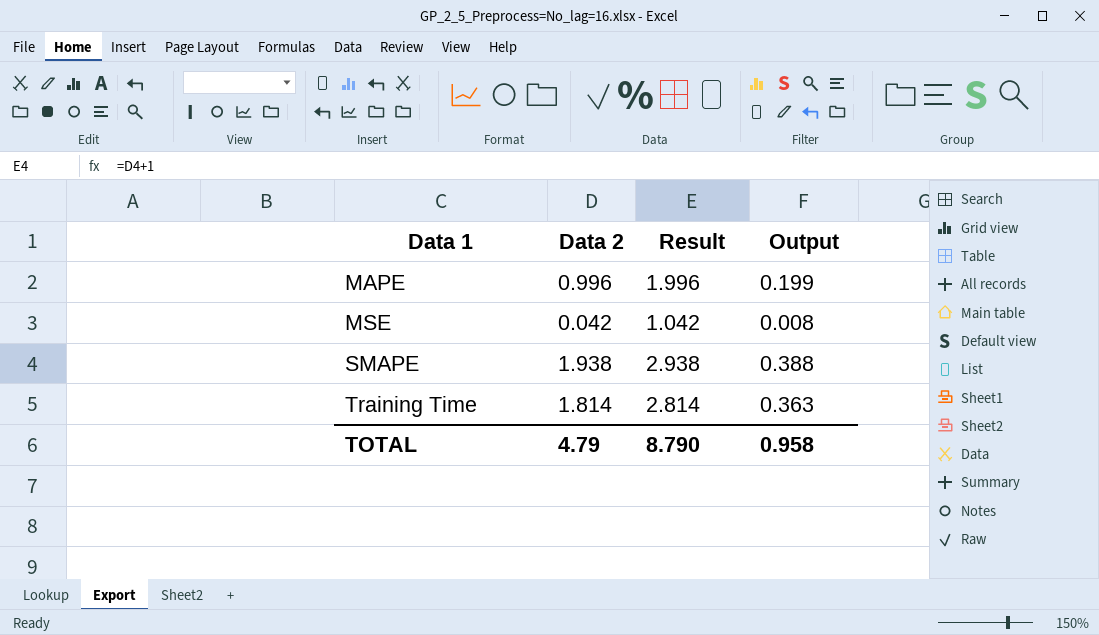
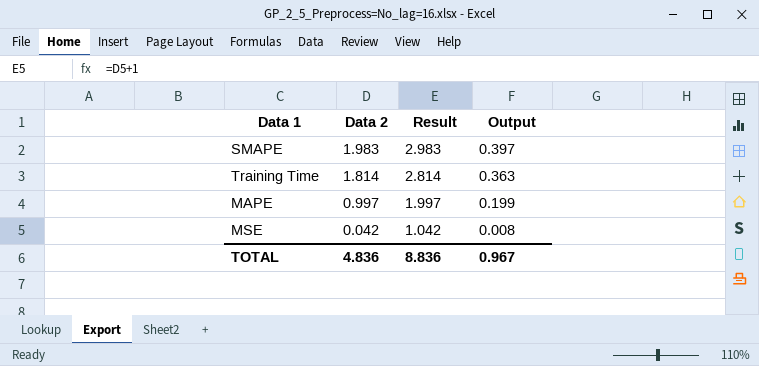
row order: Data 1 ascending -> Data 2 descending
SMAPE | Data 2: 1.938 -> 1.983
SMAPE | Result: 2.938 -> 2.983
SMAPE | Output: 0.388 -> 0.397
MAPE | Data 2: 0.996 -> 0.997
MAPE | Result: 1.996 -> 1.997
TOTAL | Data 2: 4.79 -> 4.836
TOTAL | Result: 8.790 -> 8.836
TOTAL | Output: 0.958 -> 0.967

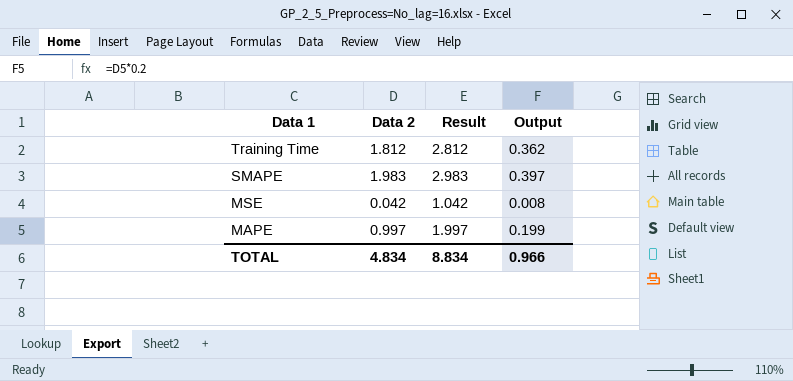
row order: Data 2 descending -> Data 1 descending
Training Time | Data 2: 1.814 -> 1.812
Training Time | Result: 2.814 -> 2.812
Training Time | Output: 0.363 -> 0.362
TOTAL | Data 2: 4.836 -> 4.834
TOTAL | Result: 8.836 -> 8.834
TOTAL | Output: 0.967 -> 0.966

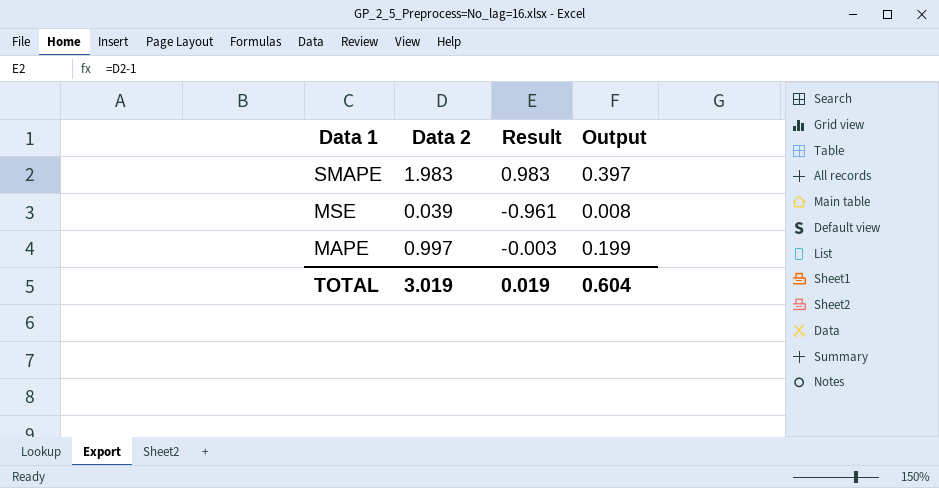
column Result | formula: [Data 2] + 1 -> [Data 2] - 1
row Training Time: 1.812 | 2.812 | 0.362 -> none
MSE | Data 2: 0.042 -> 0.039
TOTAL | Data 2: 4.834 -> 3.019
TOTAL | Result: 8.834 -> 0.019
TOTAL | Output: 0.966 -> 0.604

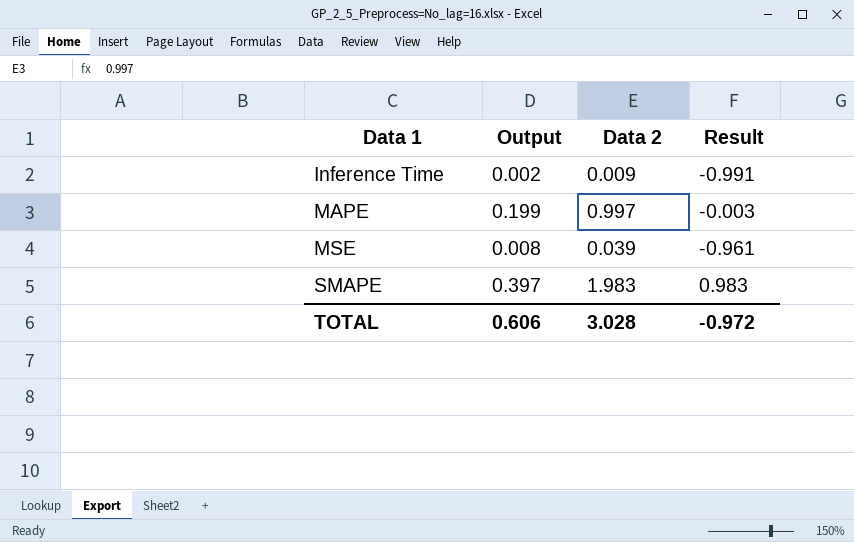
row order: Data 1 descending -> Data 1 ascending
column Output | position: 4 -> 2
row Inference Time: none -> 0.002 | 0.009 | -0.991
TOTAL | Output: 0.604 -> 0.606
TOTAL | Data 2: 3.019 -> 3.028
TOTAL | Result: 0.019 -> -0.972

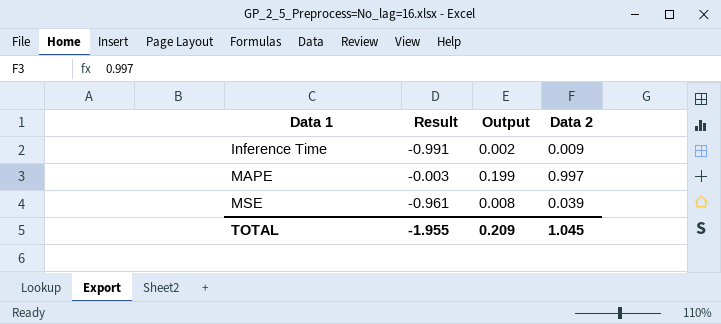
column Result | position: 4 -> 2
row SMAPE: 0.397 | 1.983 | 0.983 -> none
TOTAL | Result: -0.972 -> -1.955
TOTAL | Output: 0.606 -> 0.209
TOTAL | Data 2: 3.028 -> 1.045

